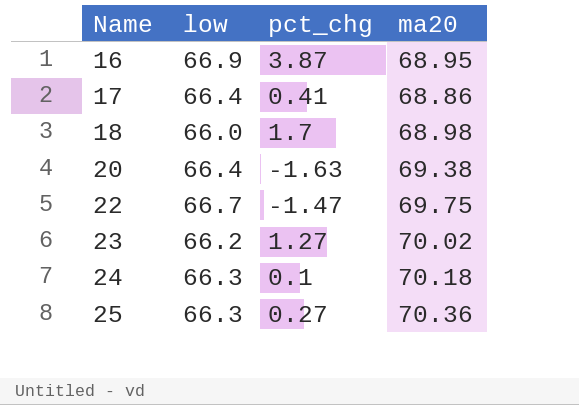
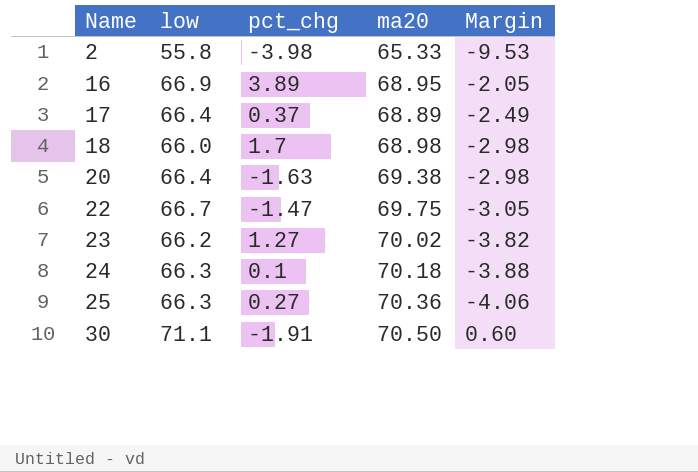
column Margin | formula: none -> [low] - [ma20]
row 2: none -> 55.8 | -3.98 | 65.33 | -9.53
16 | pct_chg: 3.87 -> 3.89
17 | pct_chg: 0.41 -> 0.37
17 | ma20: 68.86 -> 68.89
row 30: none -> 71.1 | -1.91 | 70.50 | 0.60

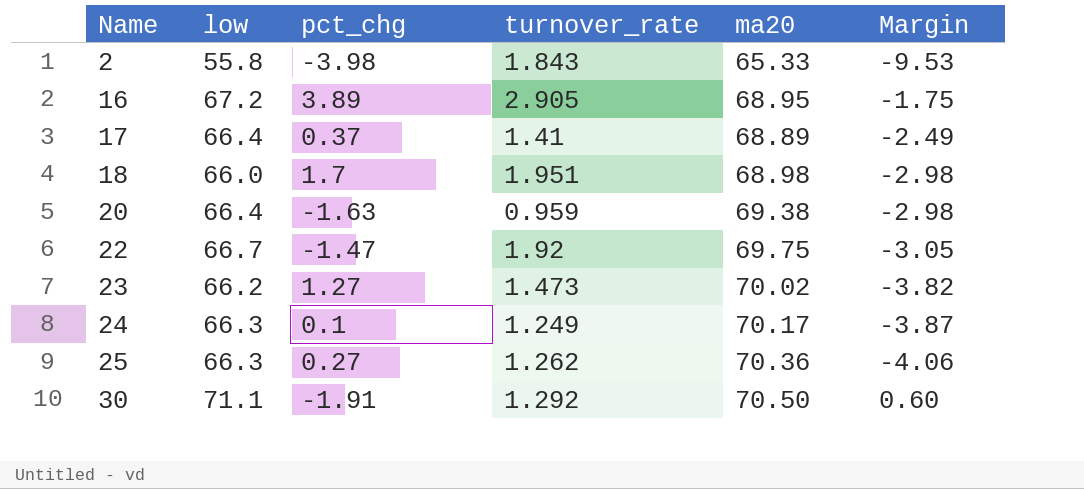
column turnover_rate | position: none -> 4
16 | low: 66.9 -> 67.2
16 | Margin: -2.05 -> -1.75
24 | ma20: 70.18 -> 70.17
24 | Margin: -3.88 -> -3.87

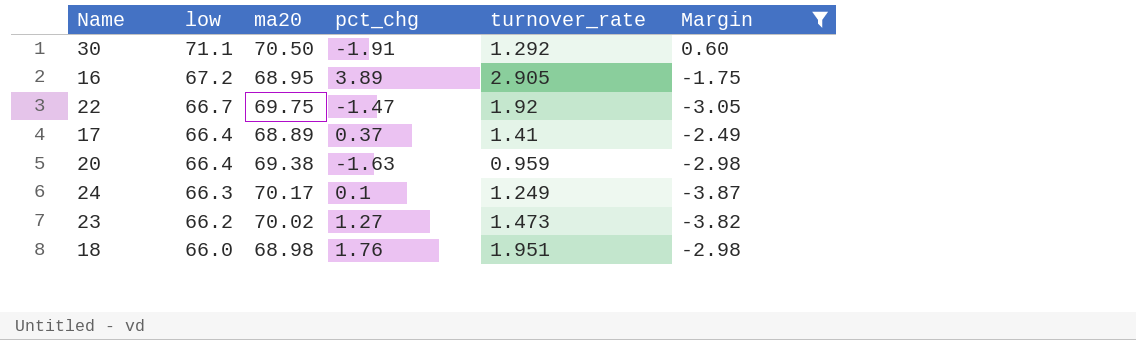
filter: none -> Margin >= -3.87
row order: Name ascending -> low descending
column ma20 | position: 5 -> 3
18 | pct_chg: 1.7 -> 1.76

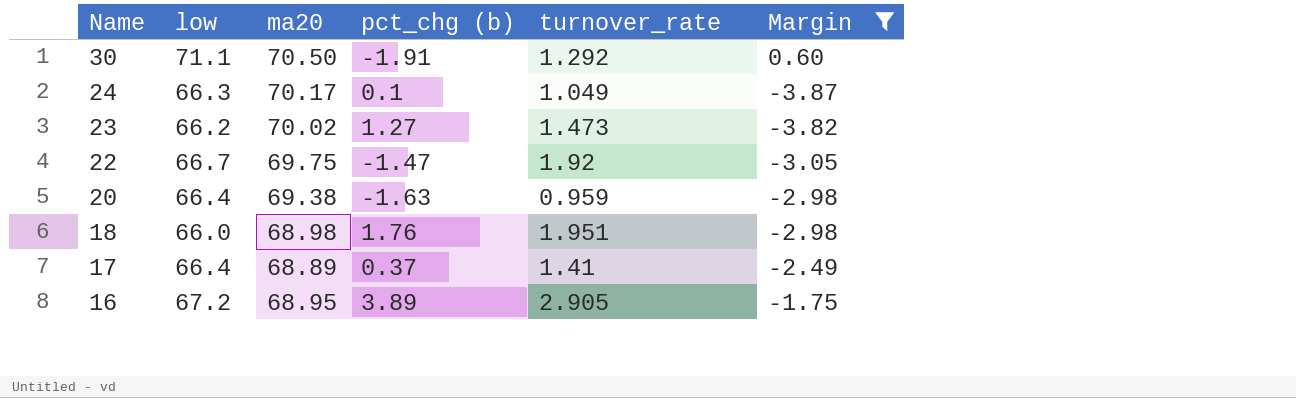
row order: low descending -> Name descending
column name: pct_chg -> pct_chg (b)
24 | turnover_rate: 1.249 -> 1.049

